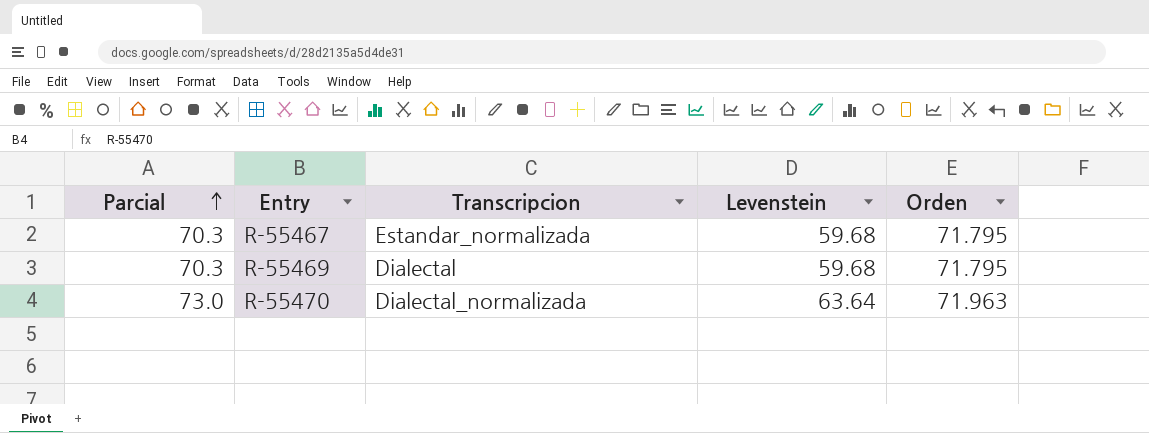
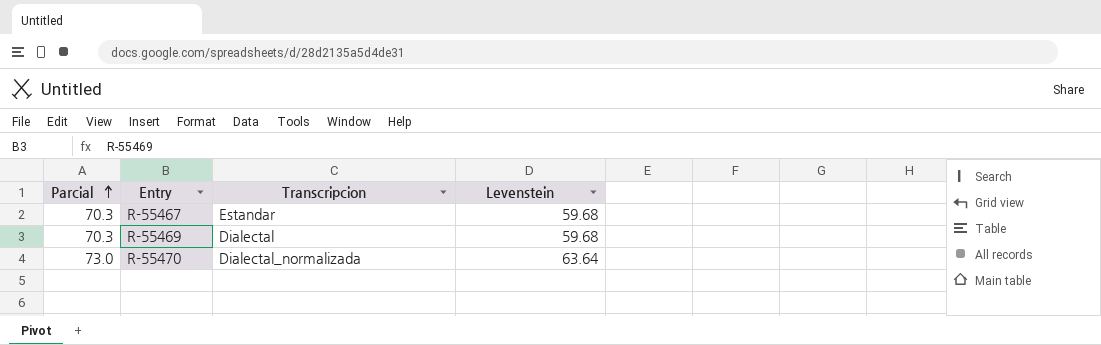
column Orden | position: 5 -> none
R-55467 | Transcripcion: Estandar_normalizada -> Estandar

